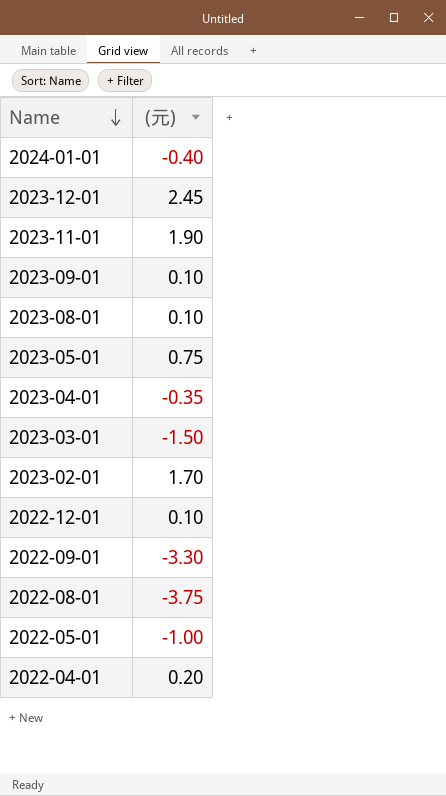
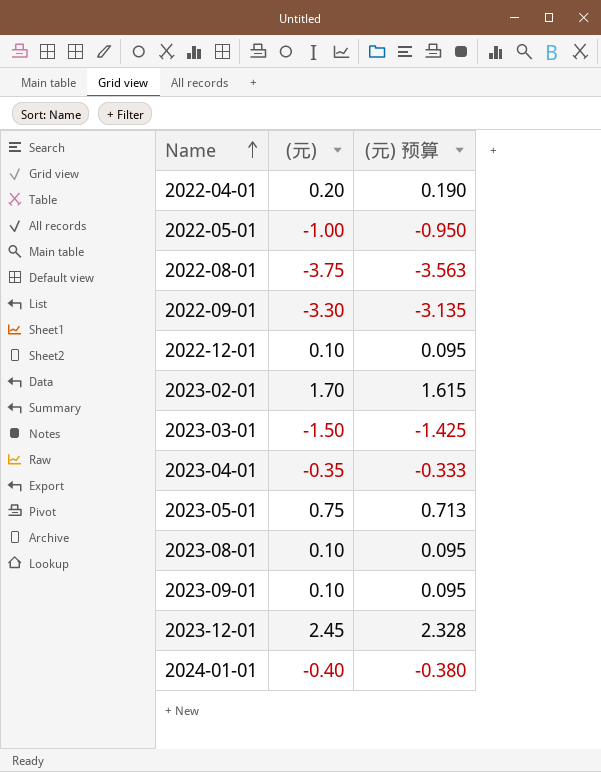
row order: Name descending -> Name ascending
column (元) 预算 | formula: none -> [(元)] * 0.95
row 2023-11-01: 1.90 -> none

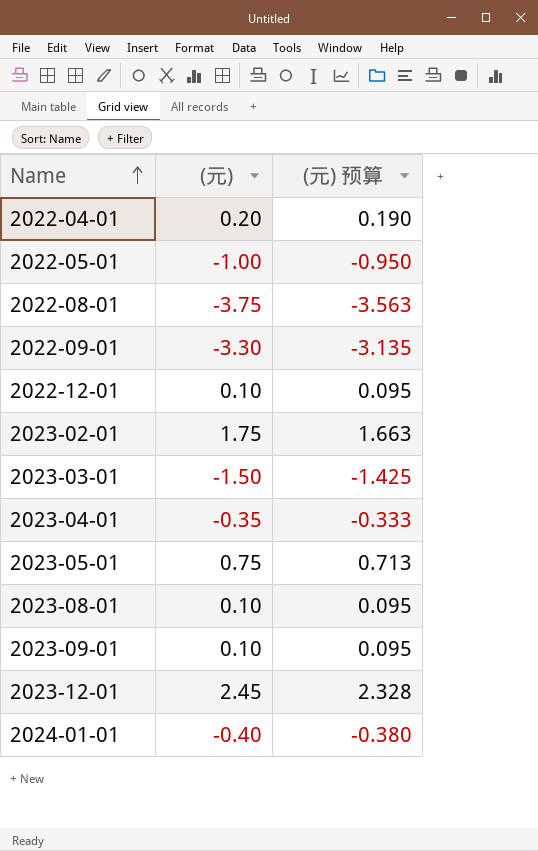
2023-02-01 | (元): 1.70 -> 1.75
2023-02-01 | (元) 预算: 1.615 -> 1.663

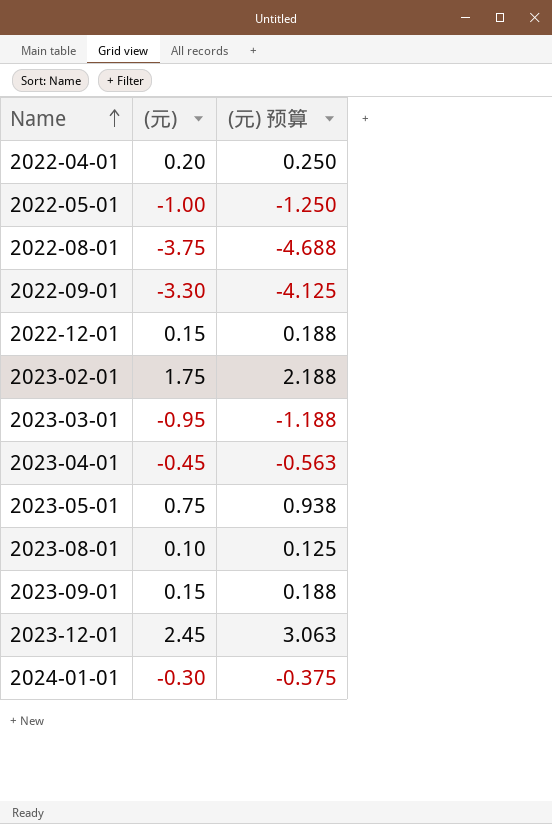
column (元) 预算 | formula: [(元)] * 0.95 -> [(元)] * 1.25
2022-12-01 | (元): 0.10 -> 0.15
2023-03-01 | (元): -1.50 -> -0.95
2023-04-01 | (元): -0.35 -> -0.45
2023-09-01 | (元): 0.10 -> 0.15
2024-01-01 | (元): -0.40 -> -0.30

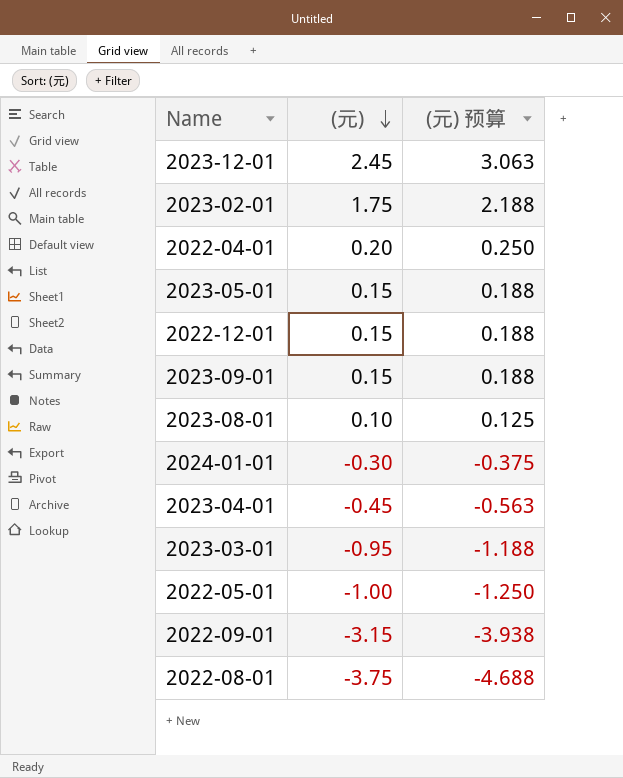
row order: Name ascending -> (元) descending
2023-05-01 | (元): 0.75 -> 0.15
2023-05-01 | (元) 预算: 0.938 -> 0.188
2022-09-01 | (元): -3.30 -> -3.15
2022-09-01 | (元) 预算: -4.125 -> -3.938

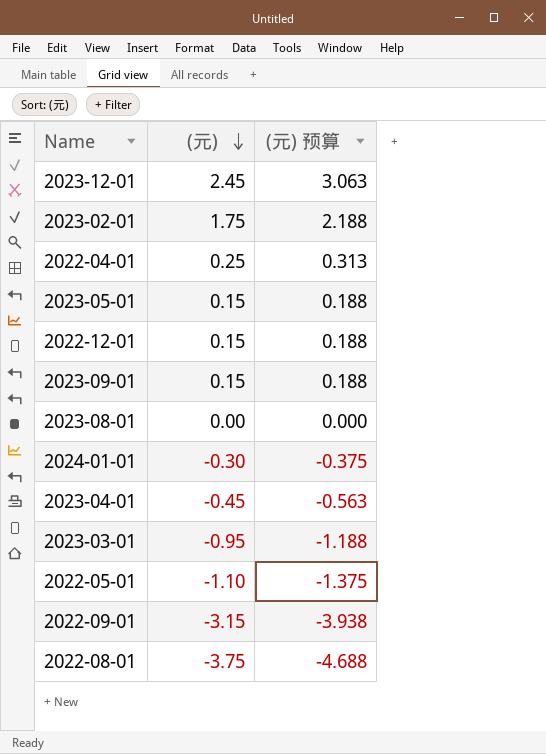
2022-04-01 | (元): 0.20 -> 0.25
2022-04-01 | (元) 预算: 0.250 -> 0.313
2023-08-01 | (元): 0.10 -> 0.00
2023-08-01 | (元) 预算: 0.125 -> 0.000
2022-05-01 | (元): -1.00 -> -1.10
2022-05-01 | (元) 预算: -1.250 -> -1.375

